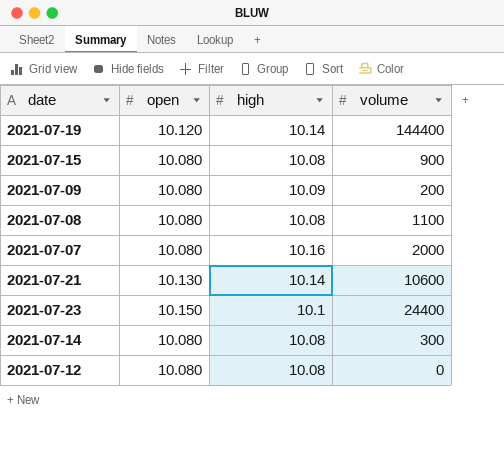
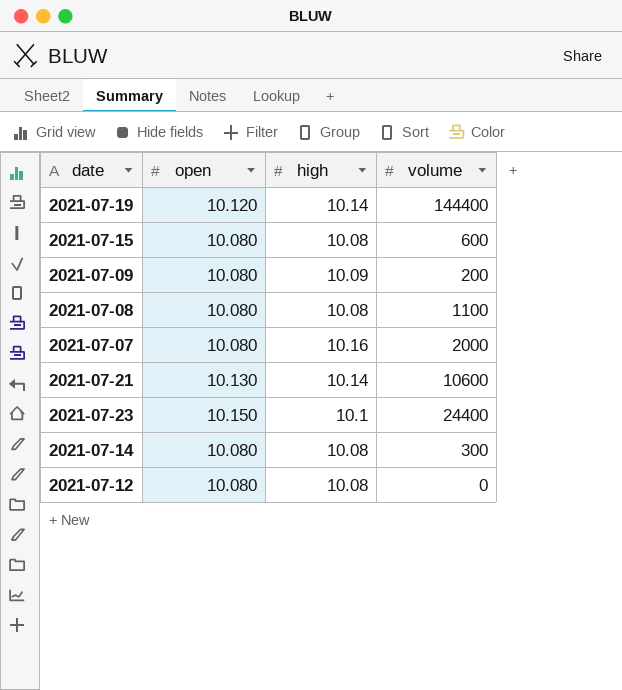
2021-07-15 | volume: 900 -> 600

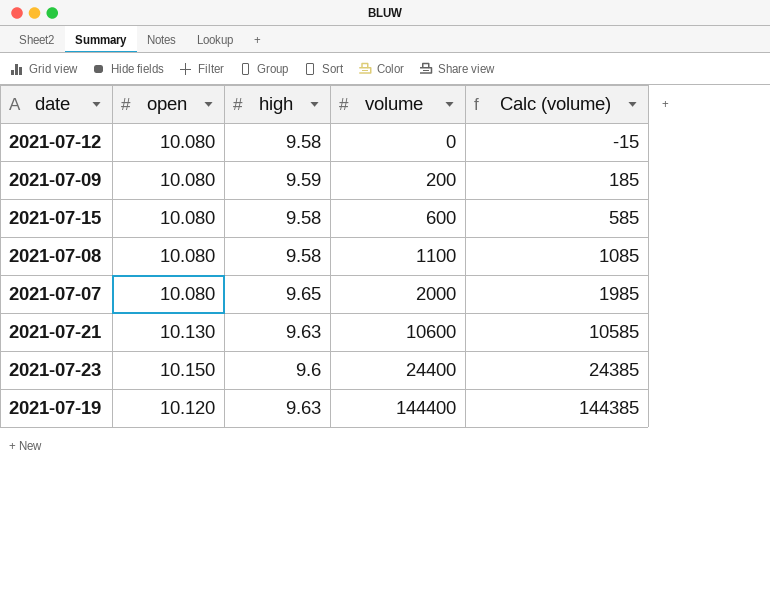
row order: none -> volume ascending
column Calc (volume) | formula: none -> [volume] - 15
row 2021-07-14: 10.080 | 10.08 | 300 -> none
2021-07-12 | high: 10.08 -> 9.58
2021-07-09 | high: 10.09 -> 9.59
2021-07-15 | high: 10.08 -> 9.58
2021-07-08 | high: 10.08 -> 9.58
2021-07-07 | high: 10.16 -> 9.65
2021-07-21 | high: 10.14 -> 9.63
2021-07-23 | high: 10.1 -> 9.6
2021-07-19 | high: 10.14 -> 9.63

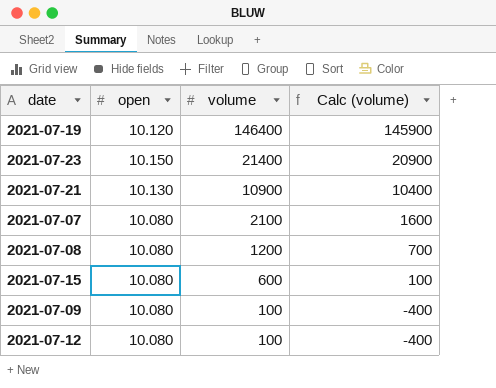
row order: volume ascending -> volume descending
column high | position: 3 -> none
column Calc (volume) | formula: [volume] - 15 -> [volume] - 500
2021-07-19 | volume: 144400 -> 146400
2021-07-23 | volume: 24400 -> 21400
2021-07-21 | volume: 10600 -> 10900
2021-07-07 | volume: 2000 -> 2100
2021-07-08 | volume: 1100 -> 1200
2021-07-09 | volume: 200 -> 100
2021-07-12 | volume: 0 -> 100

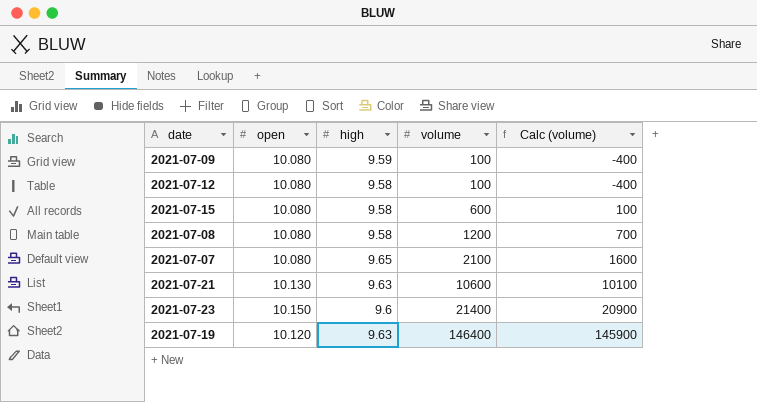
row order: volume descending -> volume ascending
column high | position: none -> 3
2021-07-21 | volume: 10900 -> 10600
2021-07-21 | Calc (volume): 10400 -> 10100

